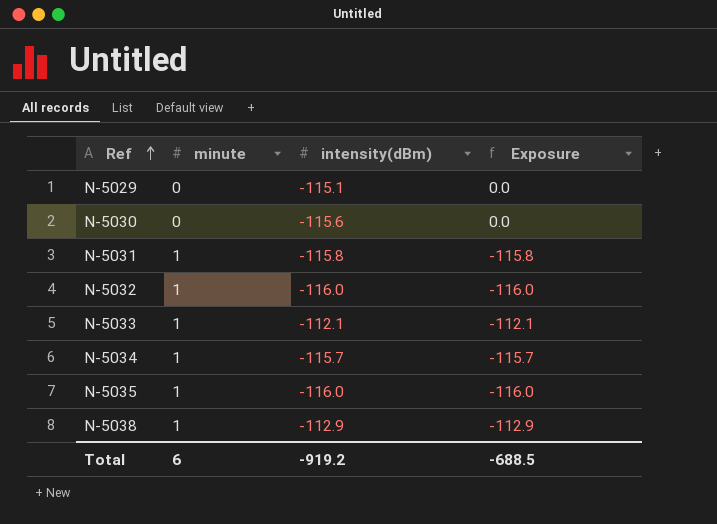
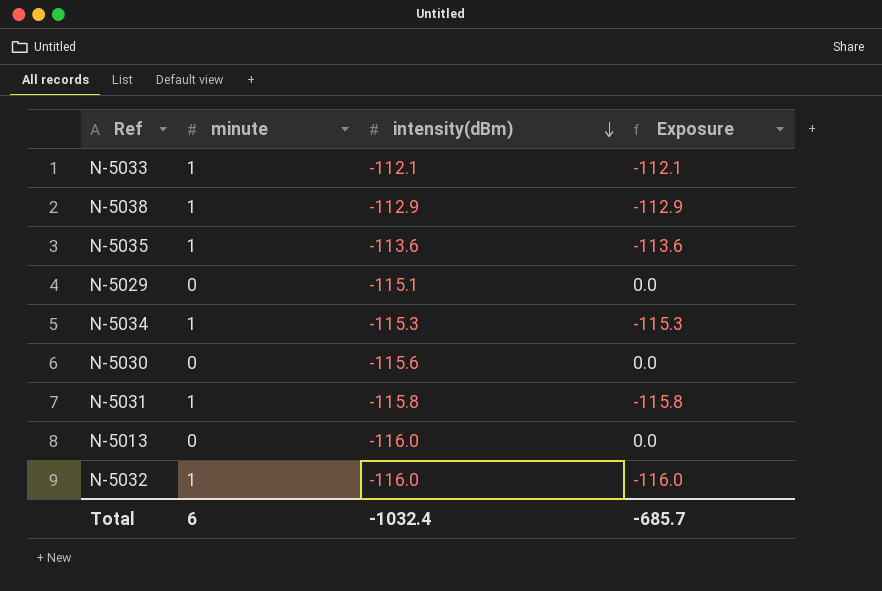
row order: Ref ascending -> intensity(dBm) descending
N-5035 | intensity(dBm): -116.0 -> -113.6
N-5035 | Exposure: -116.0 -> -113.6
N-5034 | intensity(dBm): -115.7 -> -115.3
N-5034 | Exposure: -115.7 -> -115.3
row N-5013: none -> 0 | -116.0 | 0.0
Total | intensity(dBm): -919.2 -> -1032.4
Total | Exposure: -688.5 -> -685.7

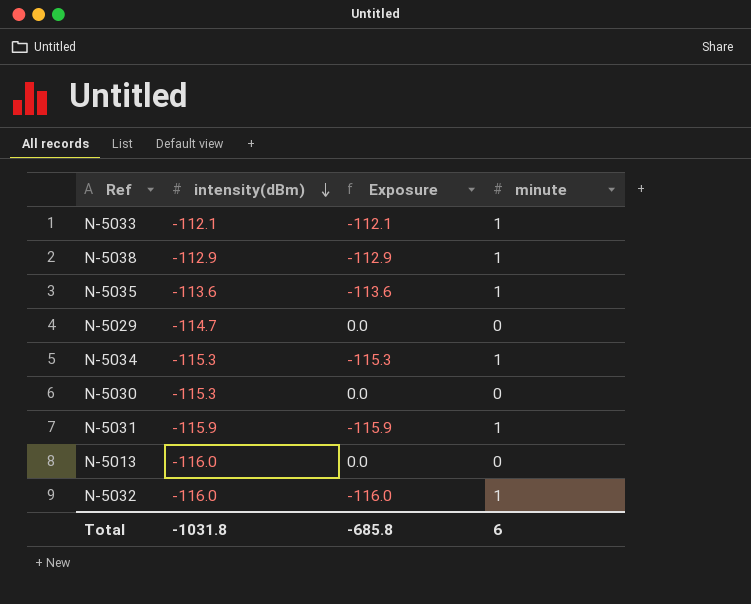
column minute | position: 2 -> 4
N-5029 | intensity(dBm): -115.1 -> -114.7
N-5030 | intensity(dBm): -115.6 -> -115.3
N-5031 | intensity(dBm): -115.8 -> -115.9
N-5031 | Exposure: -115.8 -> -115.9
Total | intensity(dBm): -1032.4 -> -1031.8
Total | Exposure: -685.7 -> -685.8

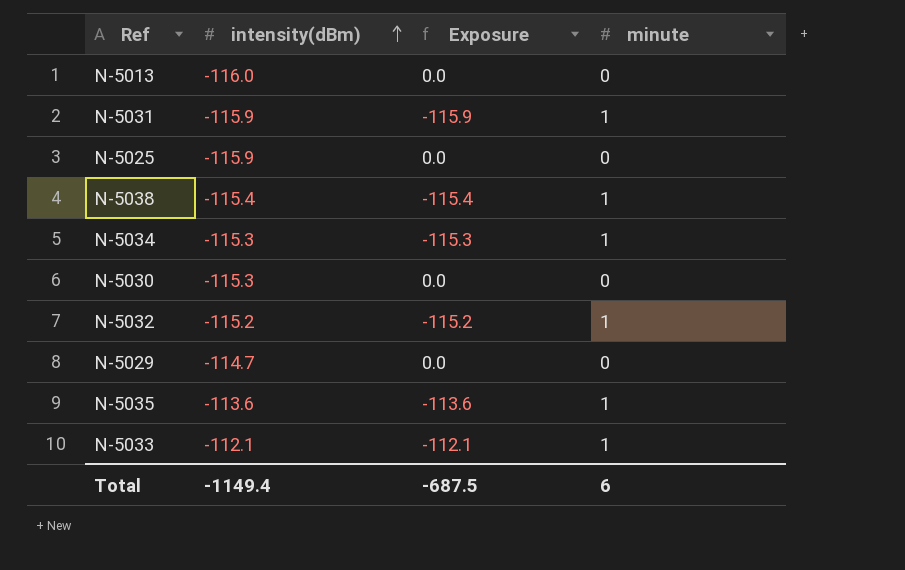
row order: intensity(dBm) descending -> intensity(dBm) ascending
row N-5025: none -> -115.9 | 0.0 | 0
N-5038 | intensity(dBm): -112.9 -> -115.4
N-5038 | Exposure: -112.9 -> -115.4
N-5032 | intensity(dBm): -116.0 -> -115.2
N-5032 | Exposure: -116.0 -> -115.2
Total | intensity(dBm): -1031.8 -> -1149.4
Total | Exposure: -685.8 -> -687.5

